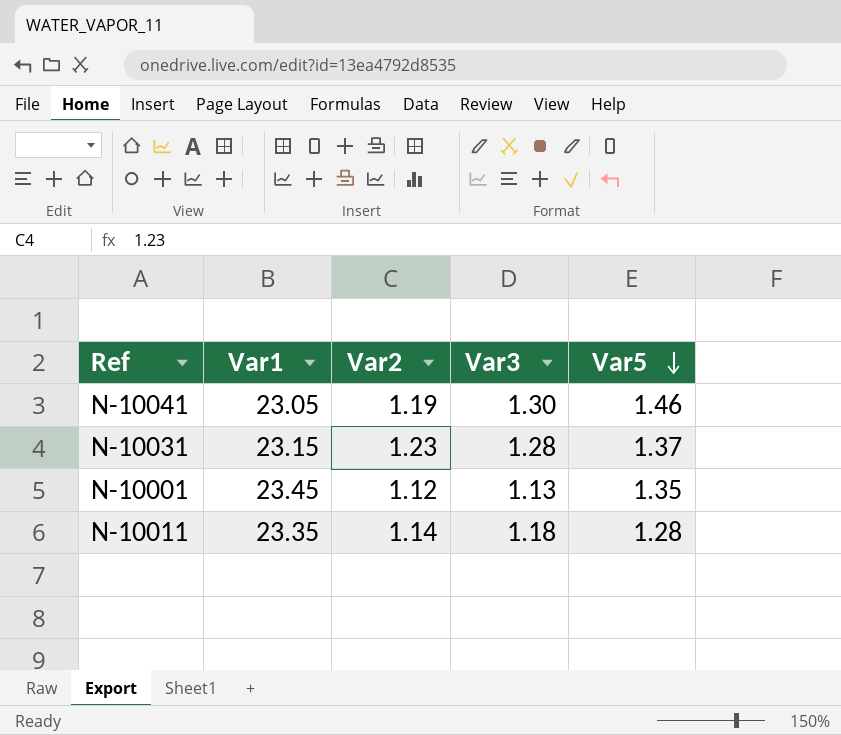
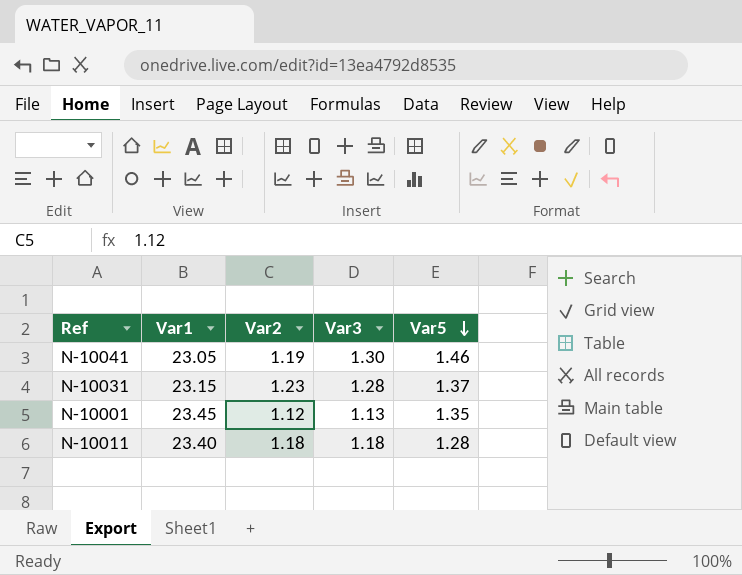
N-10011 | Var1: 23.35 -> 23.40
N-10011 | Var2: 1.14 -> 1.18

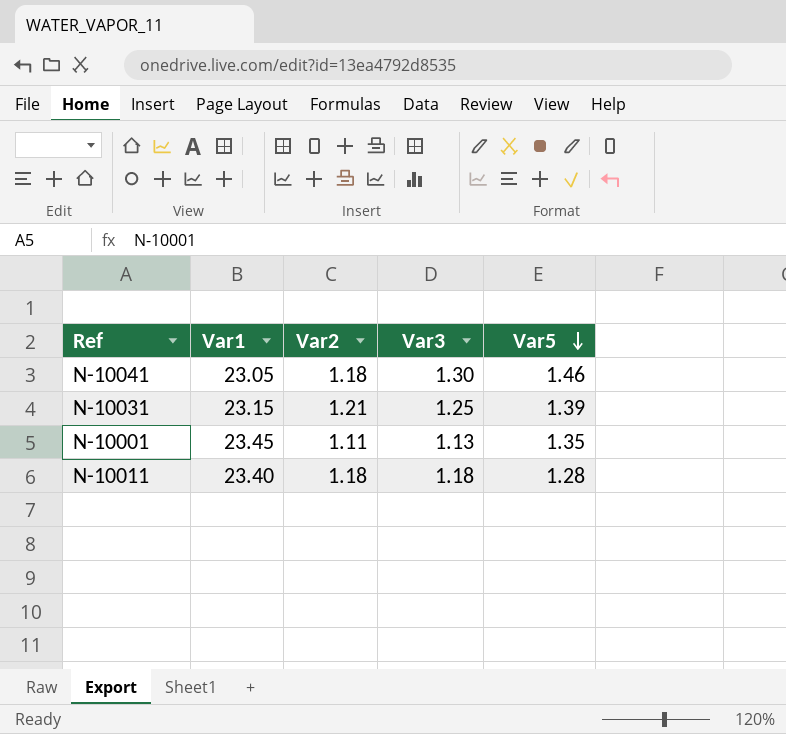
N-10041 | Var2: 1.19 -> 1.18
N-10031 | Var2: 1.23 -> 1.21
N-10031 | Var3: 1.28 -> 1.25
N-10031 | Var5: 1.37 -> 1.39
N-10001 | Var2: 1.12 -> 1.11

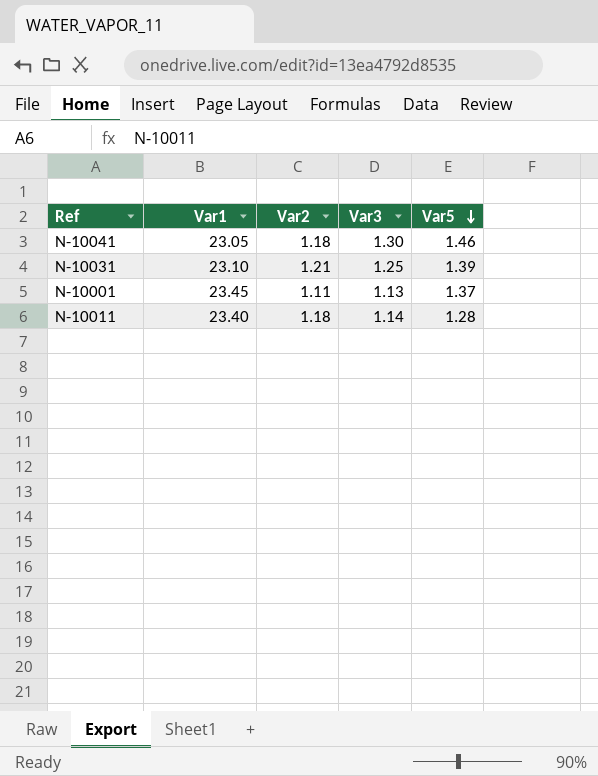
N-10031 | Var1: 23.15 -> 23.10
N-10001 | Var5: 1.35 -> 1.37
N-10011 | Var3: 1.18 -> 1.14

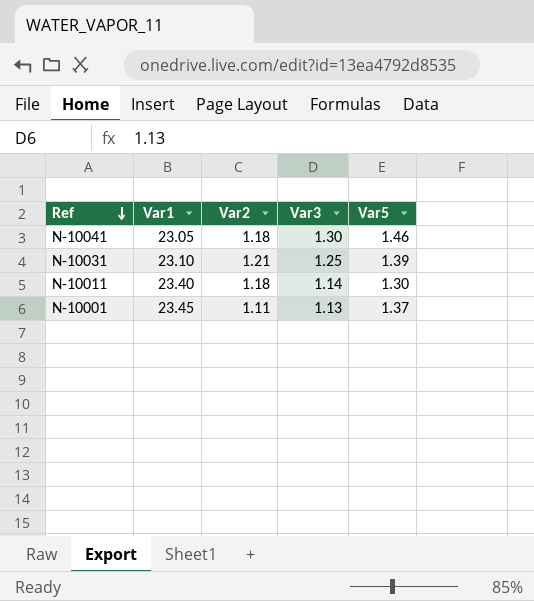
row order: Var5 descending -> Ref descending
N-10011 | Var5: 1.28 -> 1.30

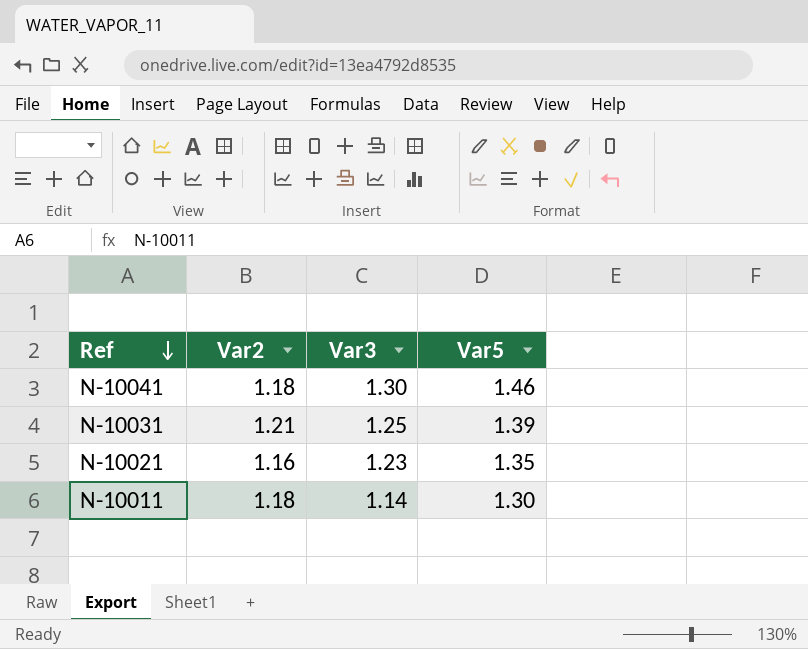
column Var1 | position: 2 -> none
row N-10001: 23.45 | 1.11 | 1.13 | 1.37 -> none
row N-10021: none -> 1.16 | 1.23 | 1.35

